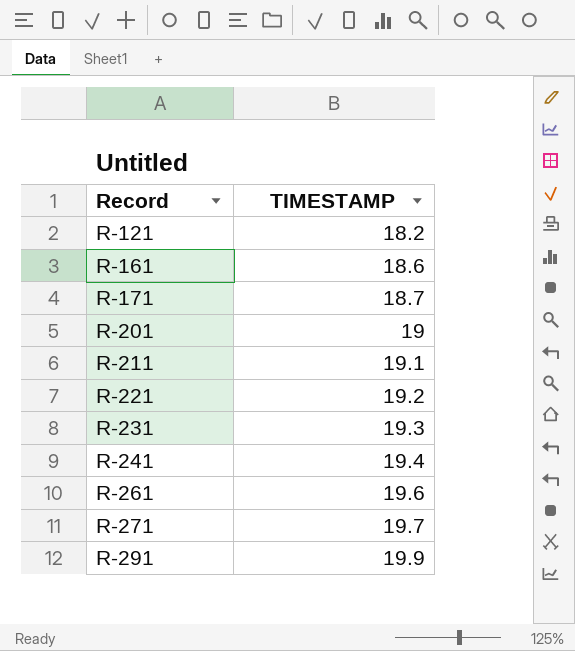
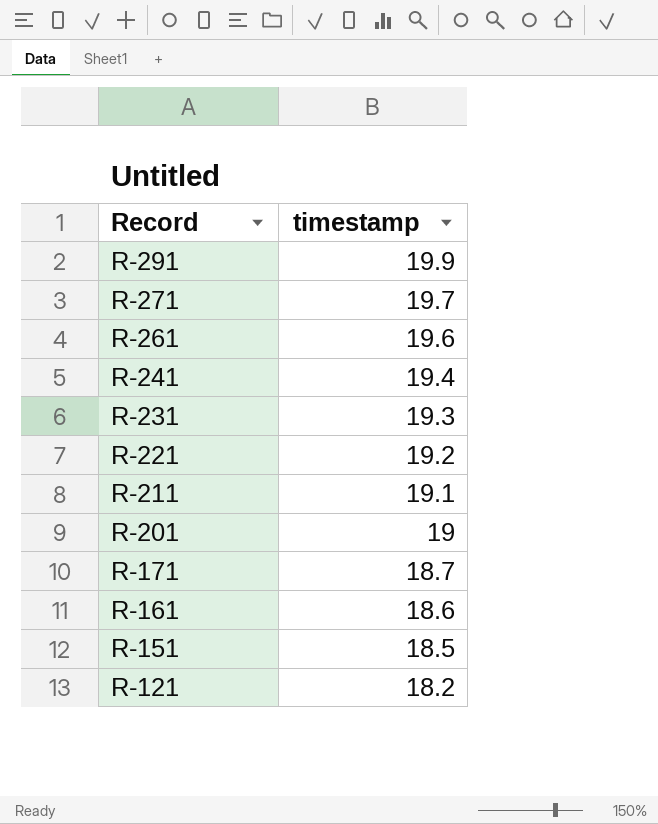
row order: Record ascending -> Record descending
column name: TIMESTAMP -> timestamp
row R-151: none -> 18.5

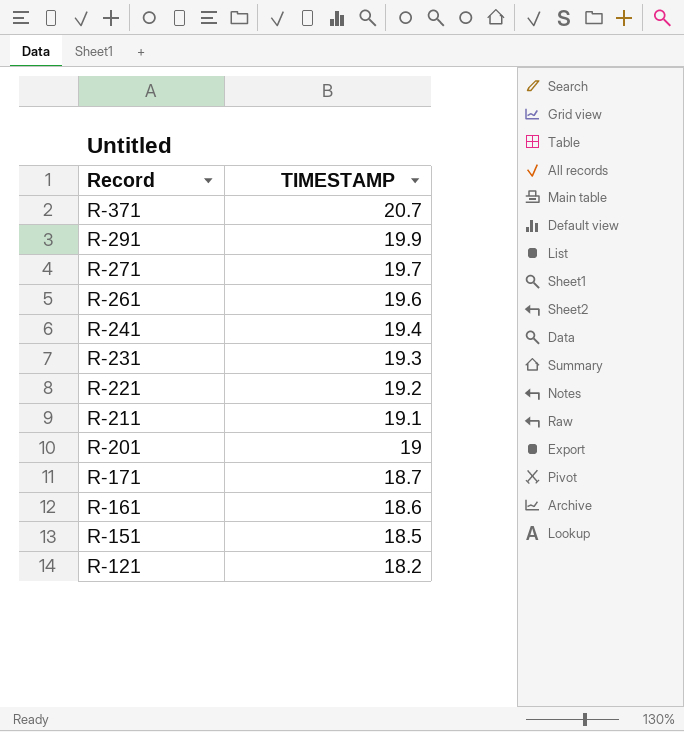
column name: timestamp -> TIMESTAMP
row R-371: none -> 20.7

